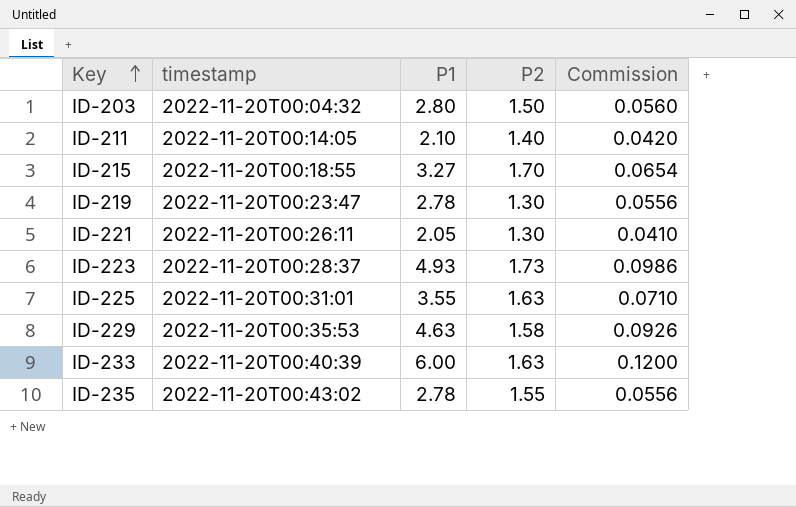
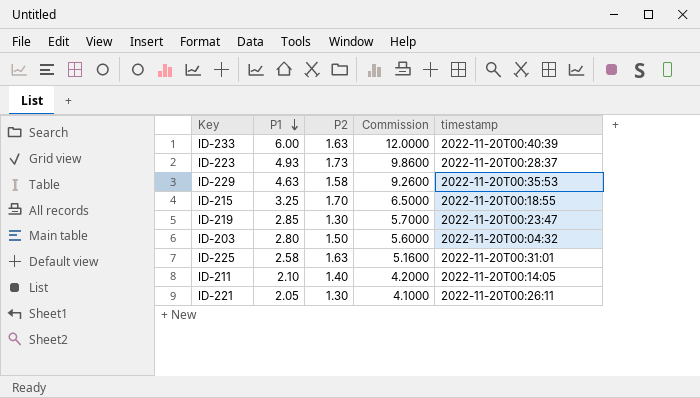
row order: Key ascending -> P1 descending
column Commission | formula: [P1] * 0.02 -> [P1] * 2
column timestamp | position: 2 -> 5
row ID-235: 2022-11-20T00:43:02 | 2.78 | 1.55 | 0.0556 -> none
ID-215 | P1: 3.27 -> 3.25
ID-219 | P1: 2.78 -> 2.85
ID-225 | P1: 3.55 -> 2.58

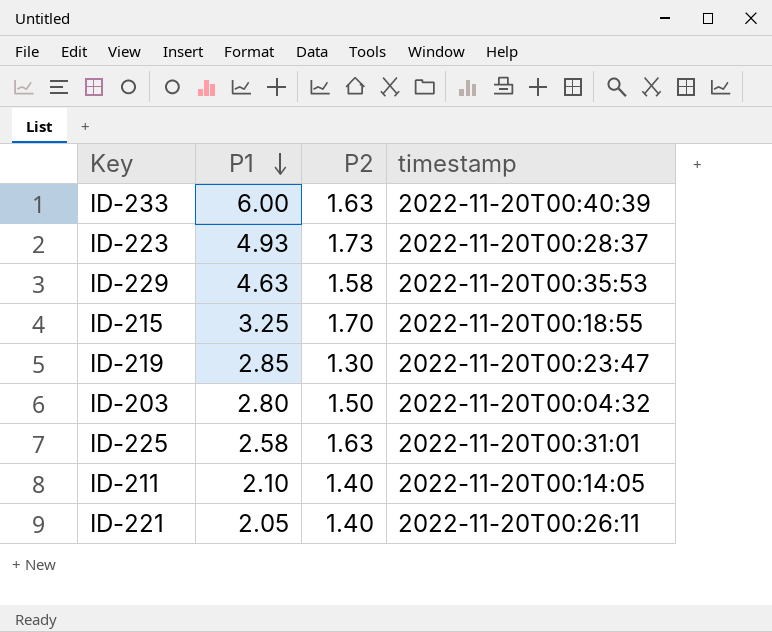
column Commission | formula: [P1] * 2 -> none
ID-221 | P2: 1.30 -> 1.40

